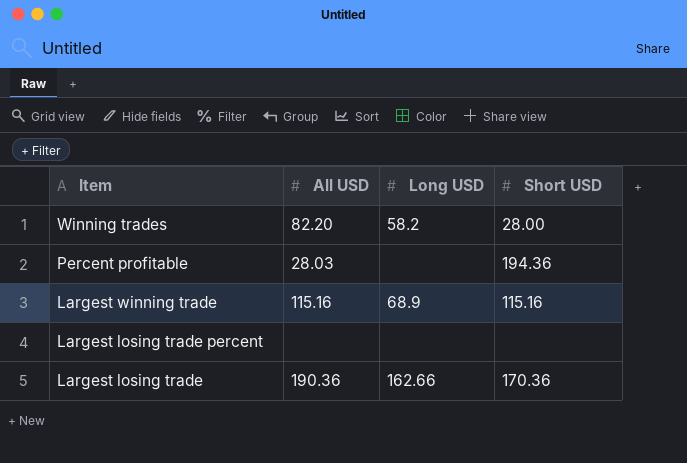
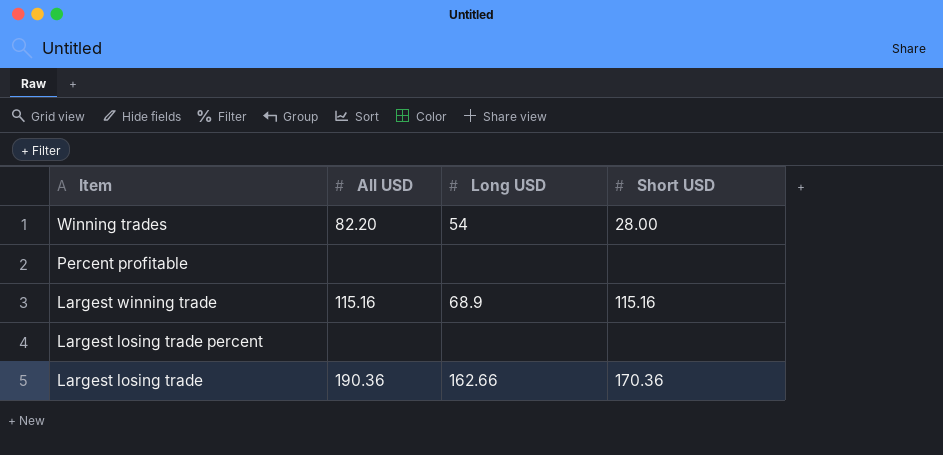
Winning trades | Long USD: 58.2 -> 54
Percent profitable | All USD: 28.03 -> none
Percent profitable | Short USD: 194.36 -> none

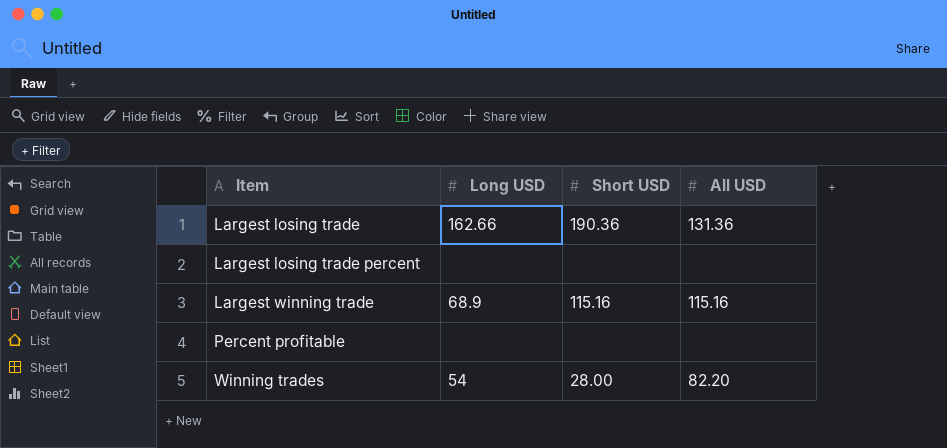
row order: Item descending -> Item ascending
column All USD | position: 2 -> 4
Largest losing trade | Short USD: 170.36 -> 190.36
Largest losing trade | All USD: 190.36 -> 131.36

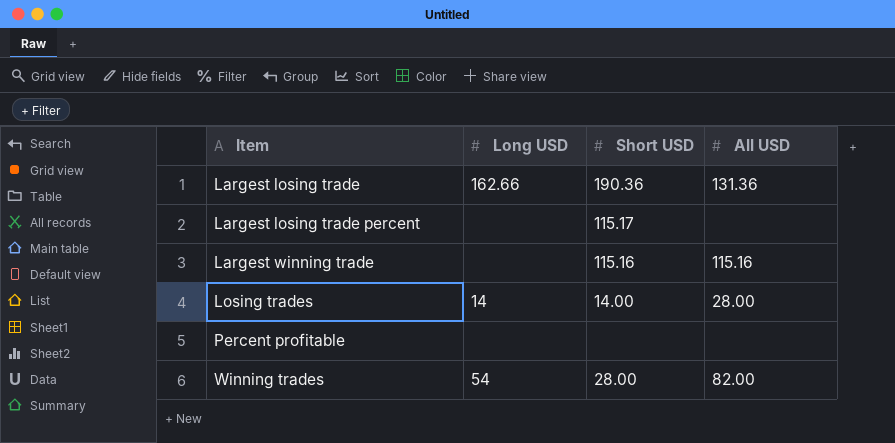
Largest losing trade percent | Short USD: none -> 115.17
Largest winning trade | Long USD: 68.9 -> none
row Losing trades: none -> 14 | 14.00 | 28.00
Winning trades | All USD: 82.20 -> 82.00

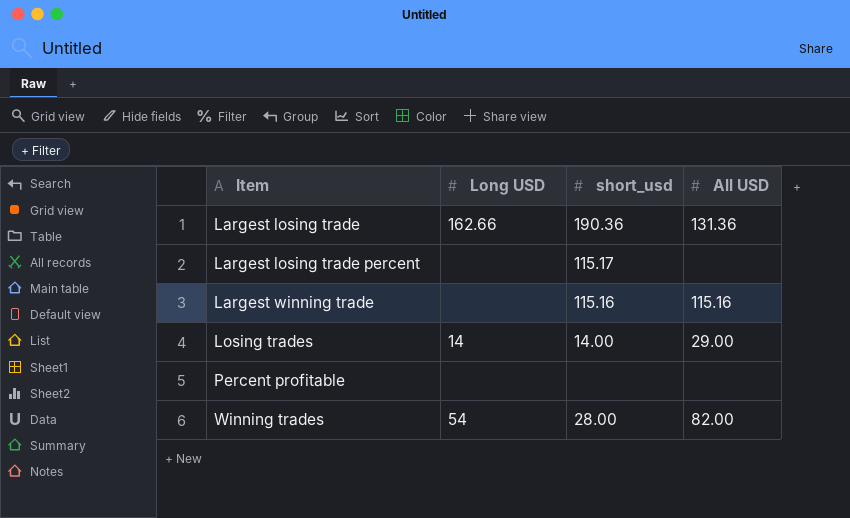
column name: Short USD -> short_usd
Losing trades | All USD: 28.00 -> 29.00

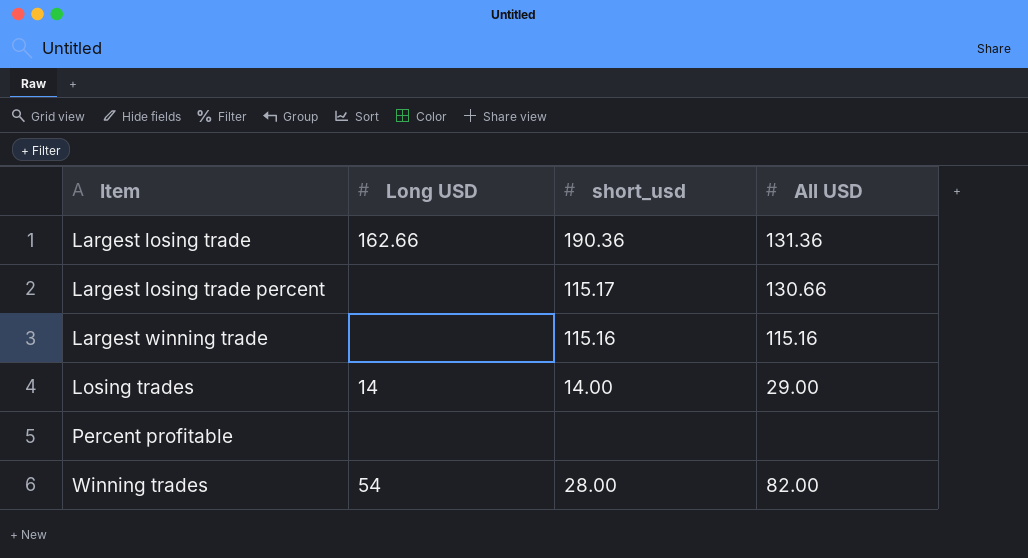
Largest losing trade percent | All USD: none -> 130.66

